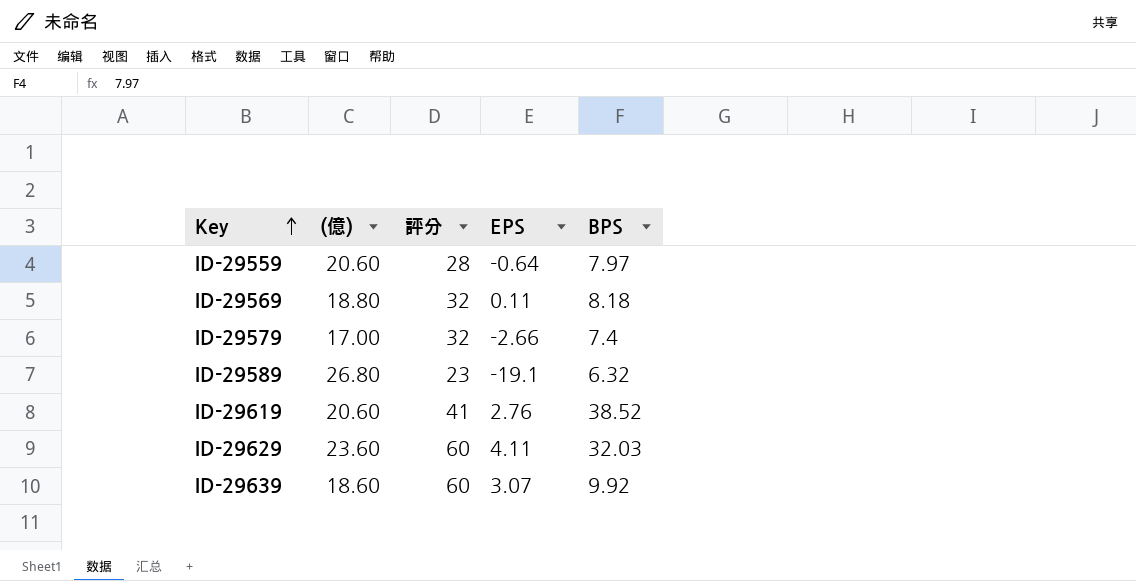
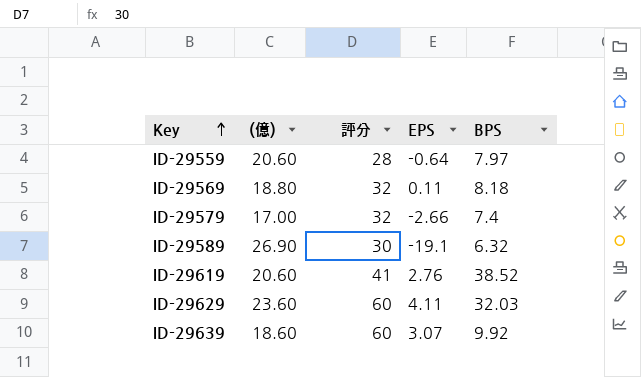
ID-29589 | (億): 26.80 -> 26.90
ID-29589 | 評分: 23 -> 30

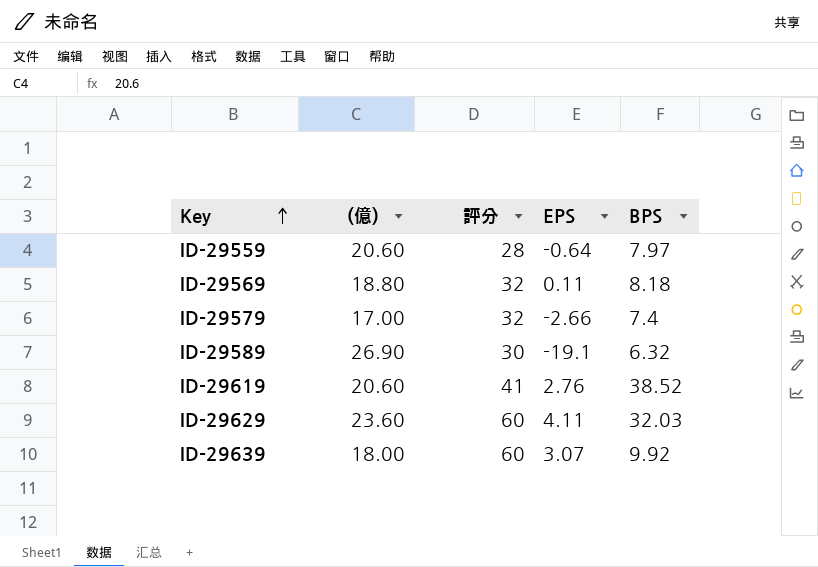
ID-29639 | (億): 18.60 -> 18.00

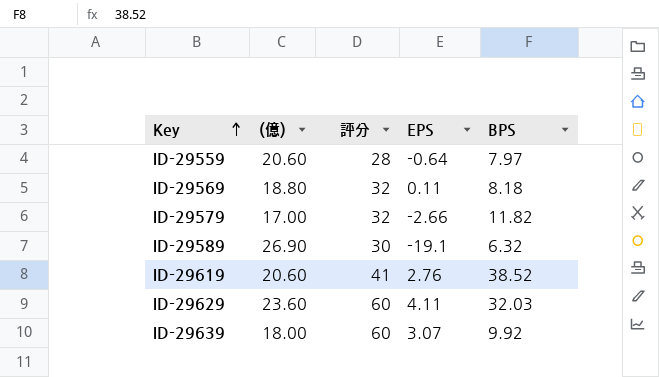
ID-29579 | BPS: 7.4 -> 11.82

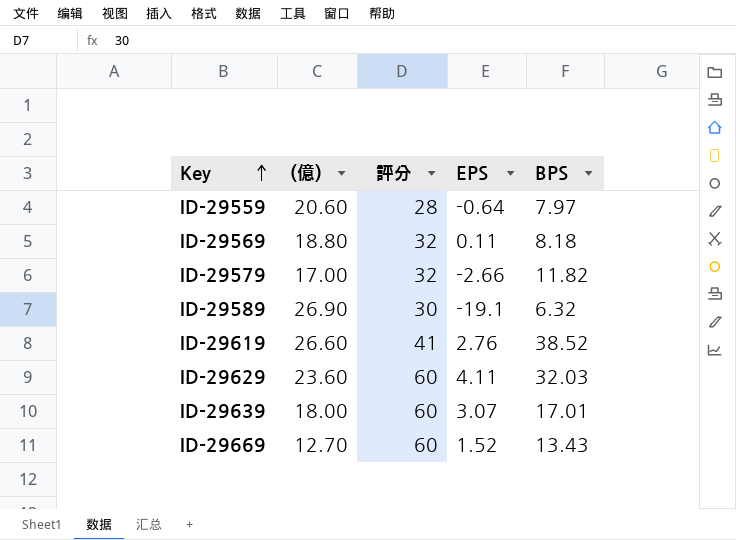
ID-29619 | (億): 20.60 -> 26.60
ID-29639 | BPS: 9.92 -> 17.01
row ID-29669: none -> 12.70 | 60 | 1.52 | 13.43

